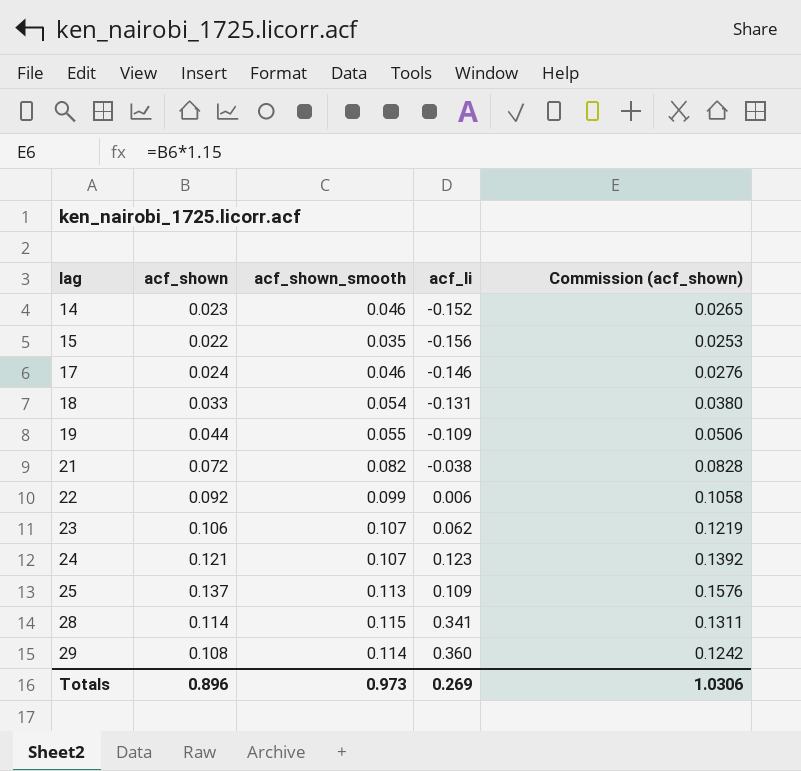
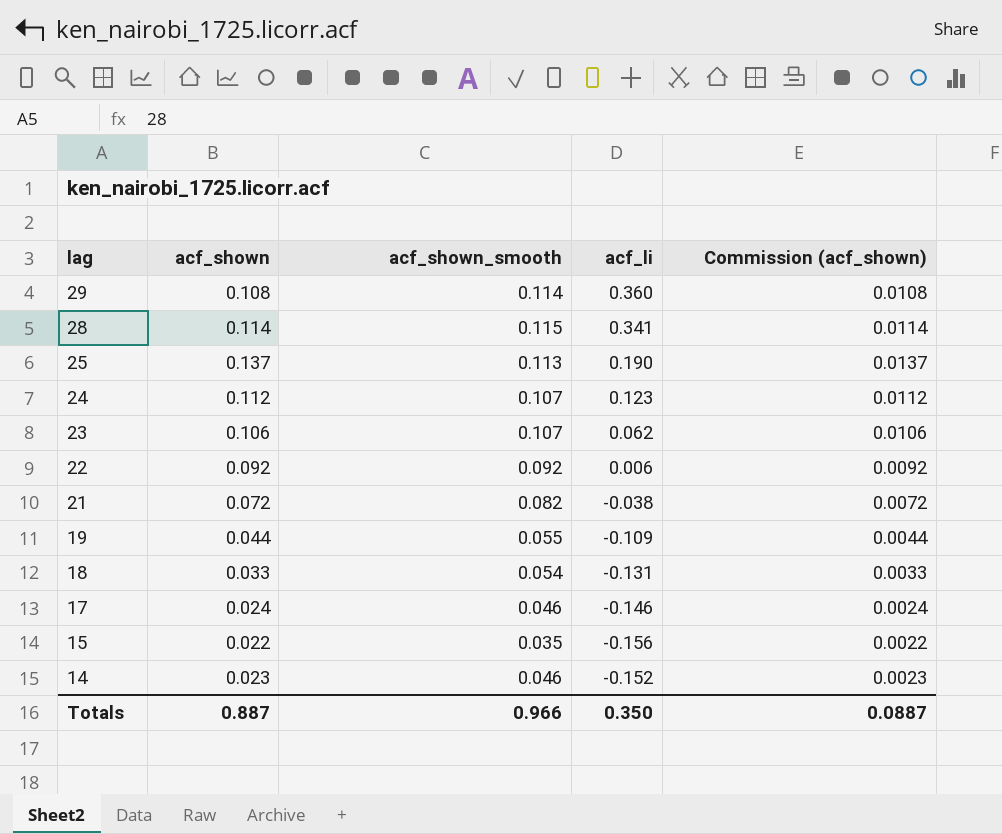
row order: lag ascending -> lag descending
column Commission (acf_shown) | formula: [acf_shown] * 1.15 -> [acf_shown] * 0.1
25 | acf_li: 0.109 -> 0.190
24 | acf_shown: 0.121 -> 0.112
22 | acf_shown_smooth: 0.099 -> 0.092
Totals | acf_shown: 0.896 -> 0.887
Totals | acf_shown_smooth: 0.973 -> 0.966
Totals | acf_li: 0.269 -> 0.350
Totals | Commission (acf_shown): 1.0306 -> 0.0887

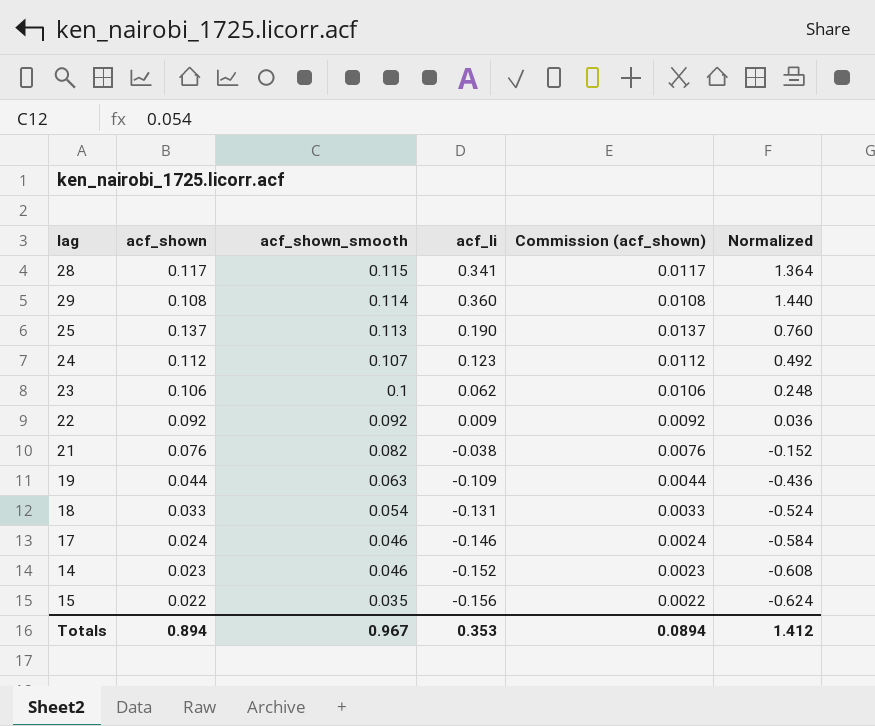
row order: lag descending -> acf_shown_smooth descending
column Normalized | formula: none -> [acf_li] * 4
28 | acf_shown: 0.114 -> 0.117
28 | Commission (acf_shown): 0.0114 -> 0.0117
23 | acf_shown_smooth: 0.107 -> 0.1
22 | acf_li: 0.006 -> 0.009
21 | acf_shown: 0.072 -> 0.076
21 | Commission (acf_shown): 0.0072 -> 0.0076
19 | acf_shown_smooth: 0.055 -> 0.063
Totals | acf_shown: 0.887 -> 0.894
Totals | acf_shown_smooth: 0.966 -> 0.967
Totals | acf_li: 0.350 -> 0.353
Totals | Commission (acf_shown): 0.0887 -> 0.0894

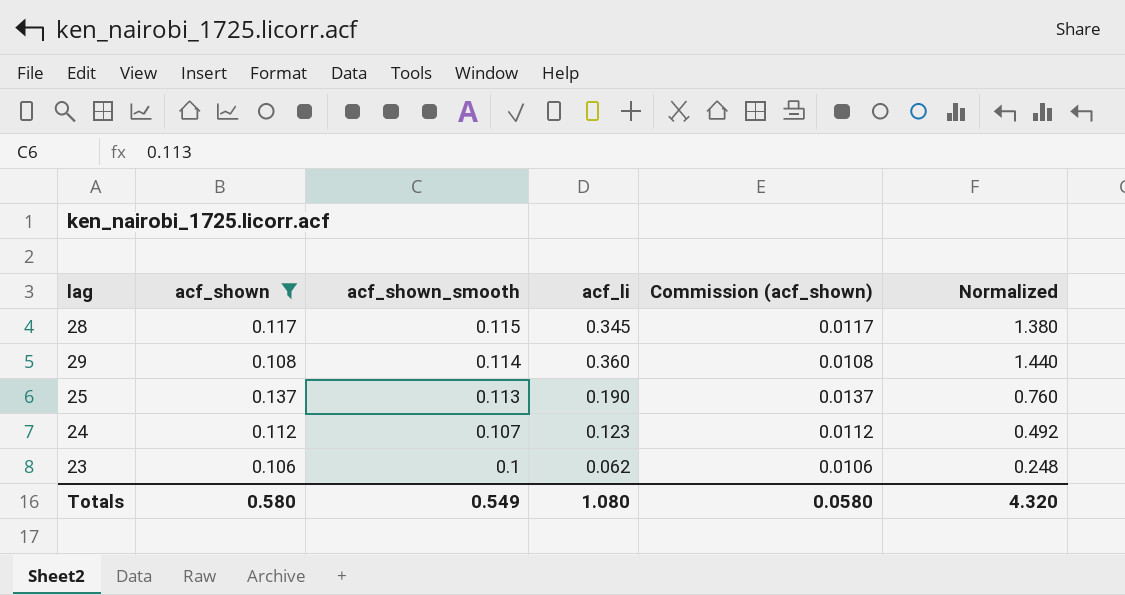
filter: none -> acf_shown >= 0.106
28 | acf_li: 0.341 -> 0.345
28 | Normalized: 1.364 -> 1.380
Totals | acf_shown: 0.894 -> 0.580
Totals | acf_shown_smooth: 0.967 -> 0.549
Totals | acf_li: 0.353 -> 1.080
Totals | Commission (acf_shown): 0.0894 -> 0.0580
Totals | Normalized: 1.412 -> 4.320

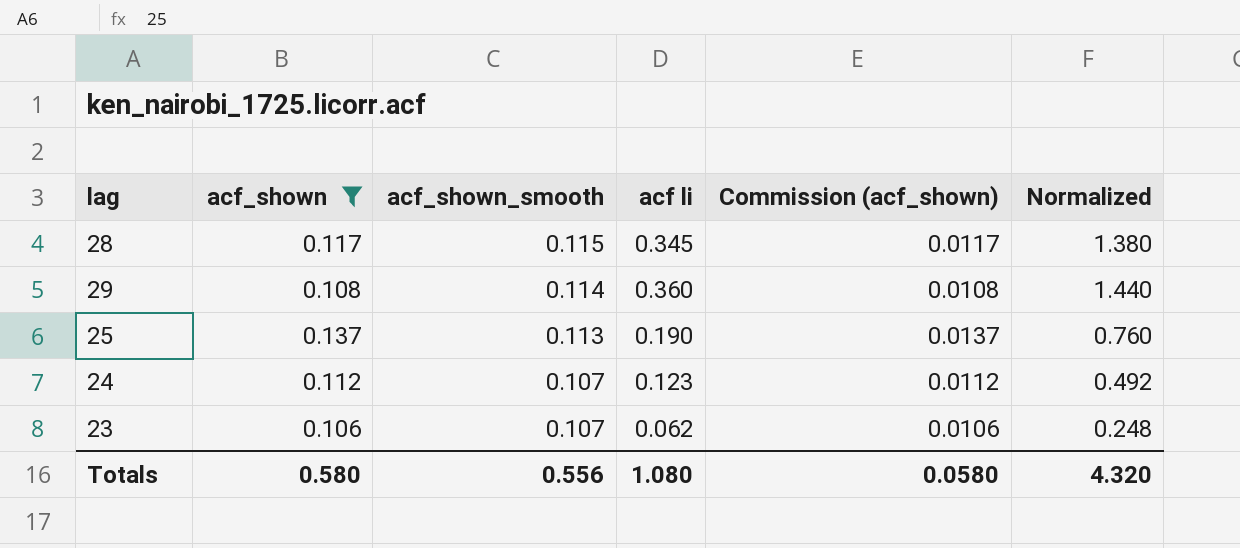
column name: acf_li -> acf li
23 | acf_shown_smooth: 0.1 -> 0.107
Totals | acf_shown_smooth: 0.549 -> 0.556

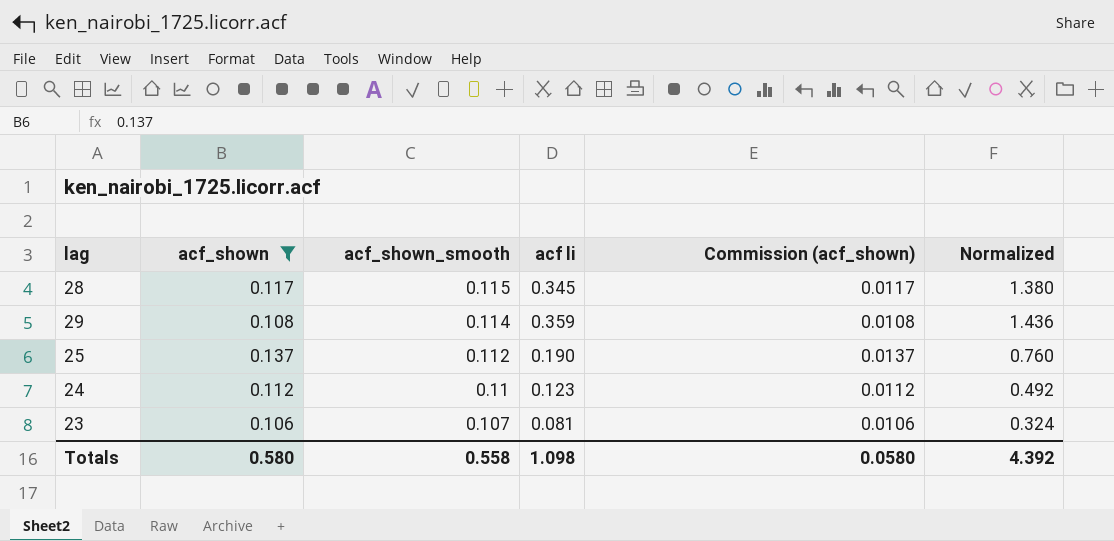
29 | acf li: 0.360 -> 0.359
29 | Normalized: 1.440 -> 1.436
25 | acf_shown_smooth: 0.113 -> 0.112
24 | acf_shown_smooth: 0.107 -> 0.11
23 | acf li: 0.062 -> 0.081
23 | Normalized: 0.248 -> 0.324
Totals | acf_shown_smooth: 0.556 -> 0.558
Totals | acf li: 1.080 -> 1.098
Totals | Normalized: 4.320 -> 4.392

